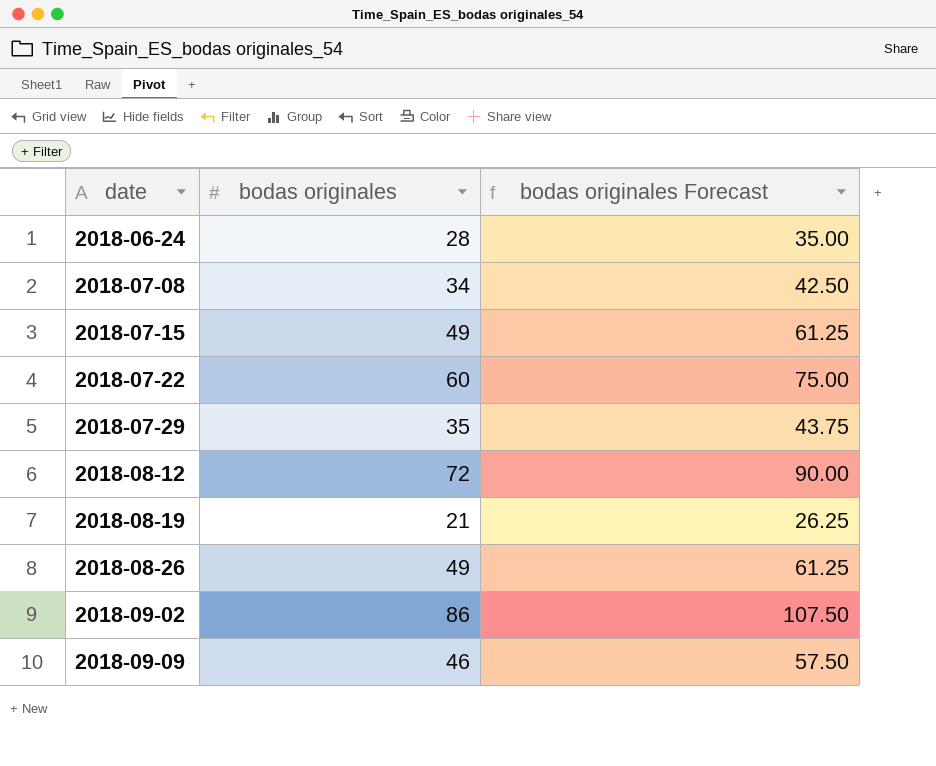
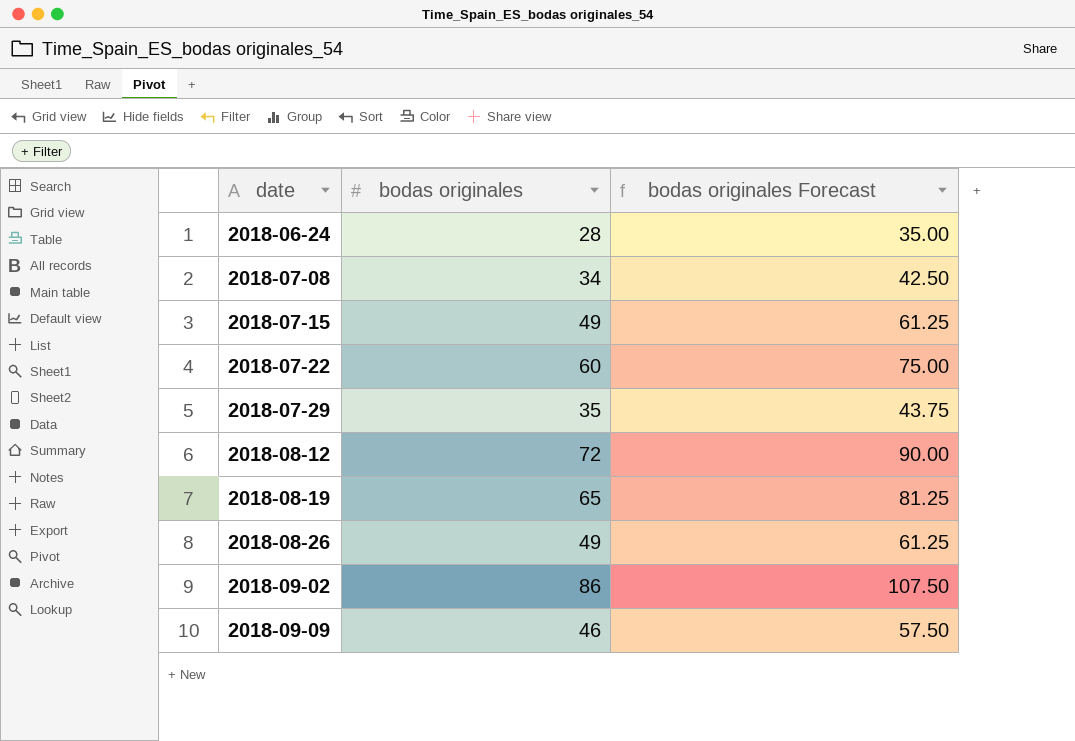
2018-08-19 | bodas originales: 21 -> 65
2018-08-19 | bodas originales Forecast: 26.25 -> 81.25

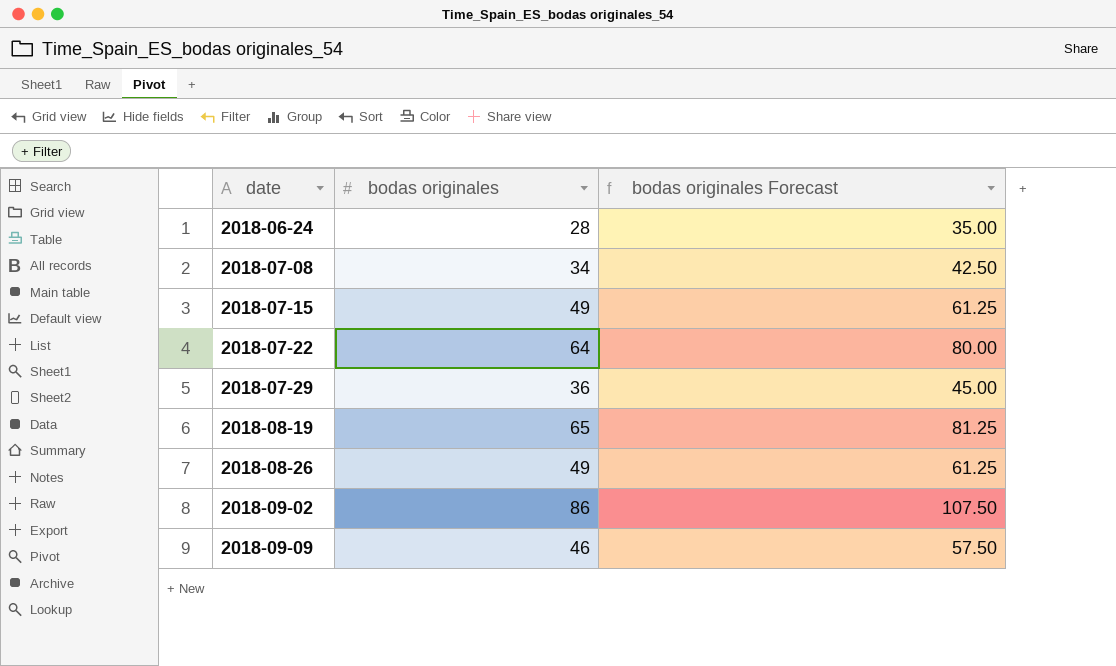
row 2018-08-12: 72 | 90.00 -> none
2018-07-22 | bodas originales: 60 -> 64
2018-07-22 | bodas originales Forecast: 75.00 -> 80.00
2018-07-29 | bodas originales: 35 -> 36
2018-07-29 | bodas originales Forecast: 43.75 -> 45.00

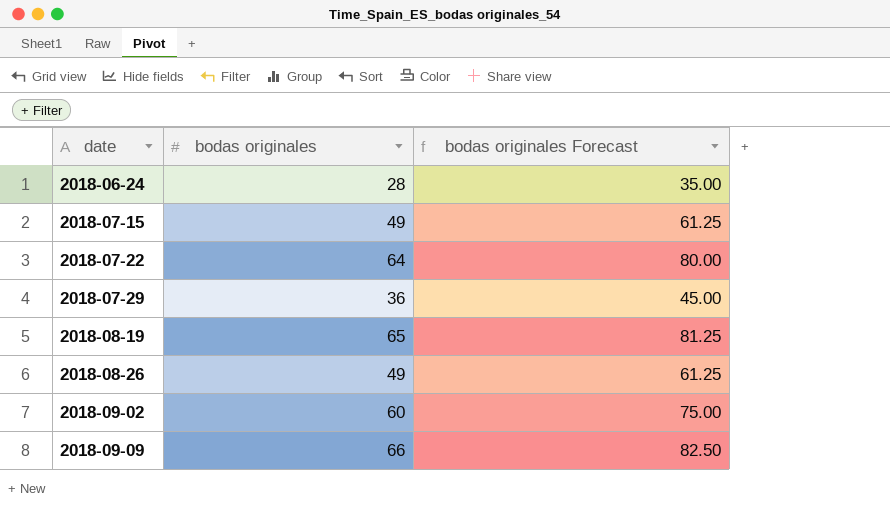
row 2018-07-08: 34 | 42.50 -> none
2018-09-02 | bodas originales: 86 -> 60
2018-09-02 | bodas originales Forecast: 107.50 -> 75.00
2018-09-09 | bodas originales: 46 -> 66
2018-09-09 | bodas originales Forecast: 57.50 -> 82.50

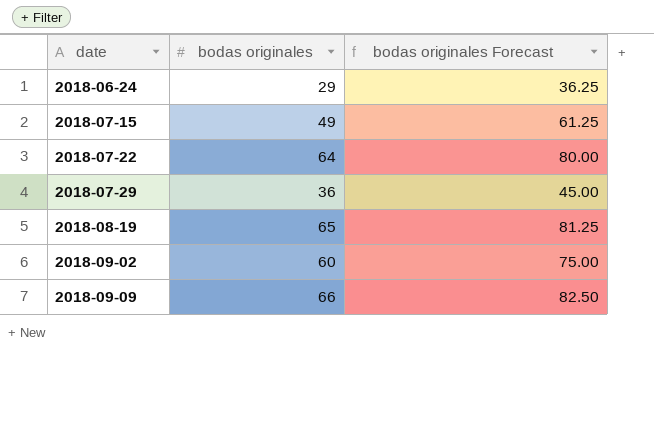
row 2018-08-26: 49 | 61.25 -> none
2018-06-24 | bodas originales: 28 -> 29
2018-06-24 | bodas originales Forecast: 35.00 -> 36.25

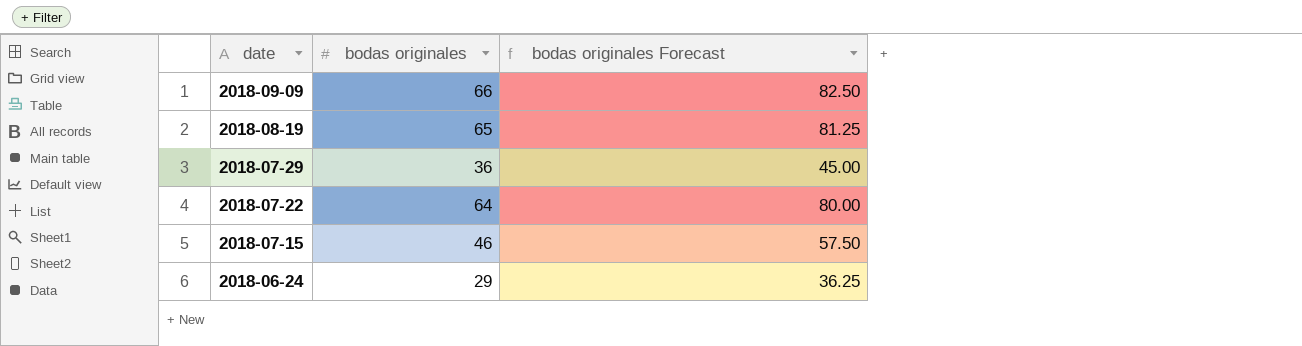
row order: date ascending -> date descending
row 2018-09-02: 60 | 75.00 -> none
2018-07-15 | bodas originales: 49 -> 46
2018-07-15 | bodas originales Forecast: 61.25 -> 57.50

